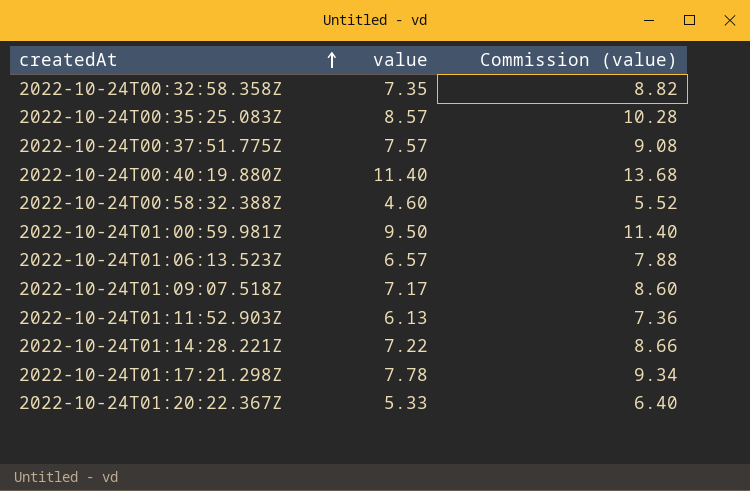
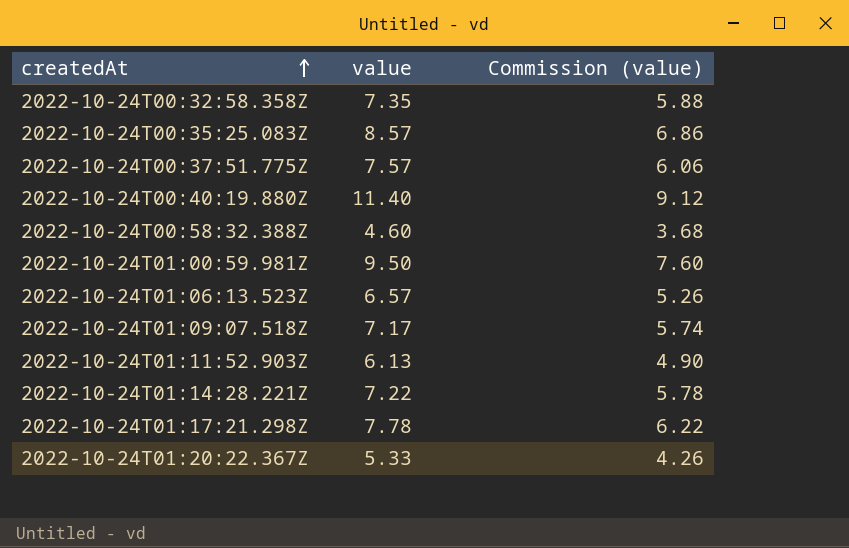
column Commission (value) | formula: [value] * 1.2 -> [value] * 0.8

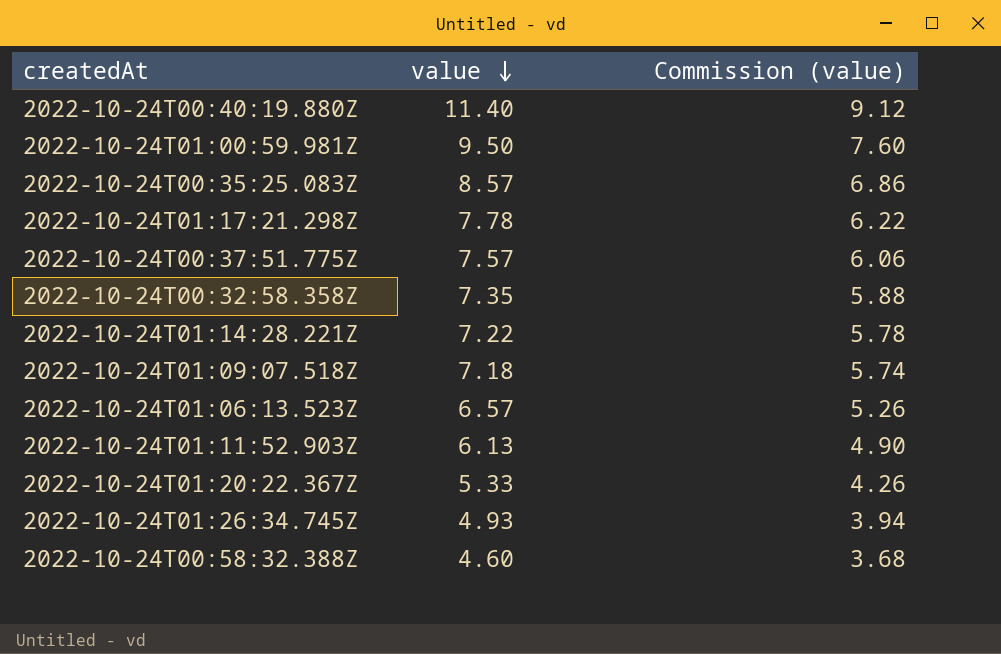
row order: createdAt ascending -> value descending
2022-10-24T01:09:07.518Z | value: 7.17 -> 7.18
row 2022-10-24T01:26:34.745Z: none -> 4.93 | 3.94

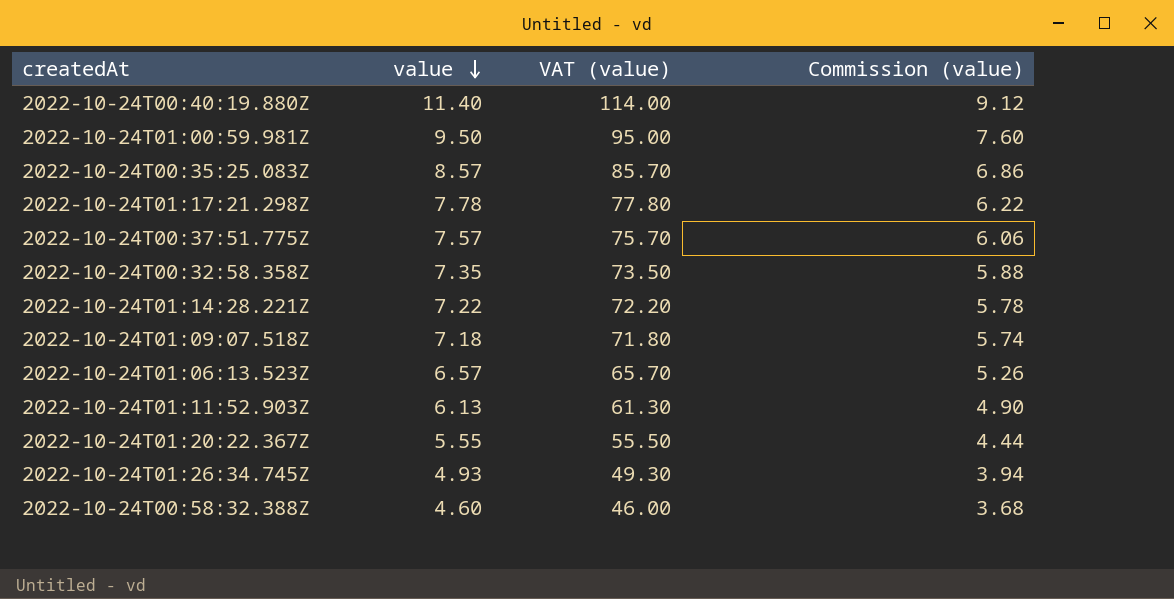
column VAT (value) | formula: none -> [value] * 10
2022-10-24T01:20:22.367Z | value: 5.33 -> 5.55
2022-10-24T01:20:22.367Z | Commission (value): 4.26 -> 4.44

